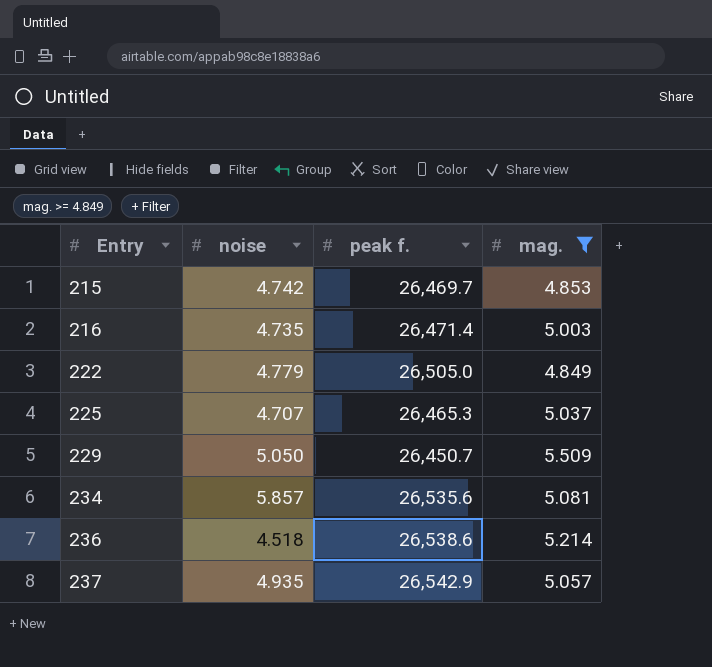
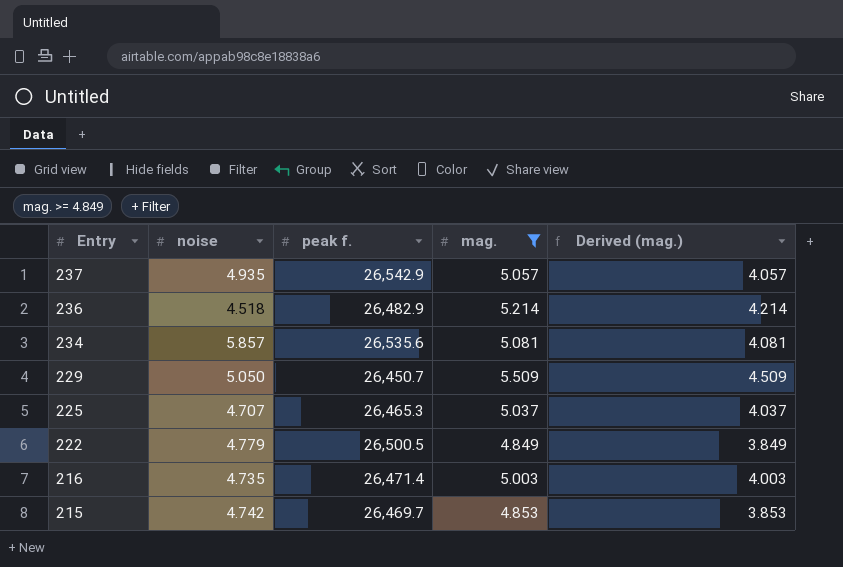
row order: Entry ascending -> Entry descending
column Derived (mag.) | formula: none -> [mag.] - 1
236 | peak f.: 26,538.6 -> 26,482.9
222 | peak f.: 26,505.0 -> 26,500.5

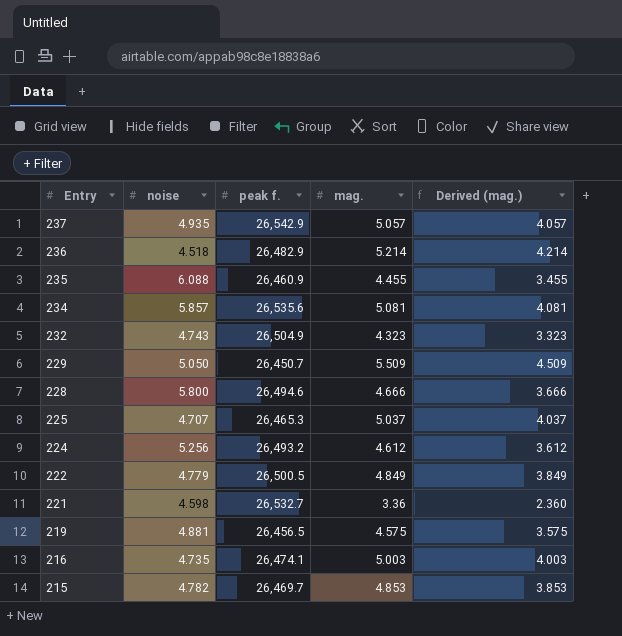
filter: mag. >= 4.849 -> none
216 | peak f.: 26,471.4 -> 26,474.1
215 | noise: 4.742 -> 4.782

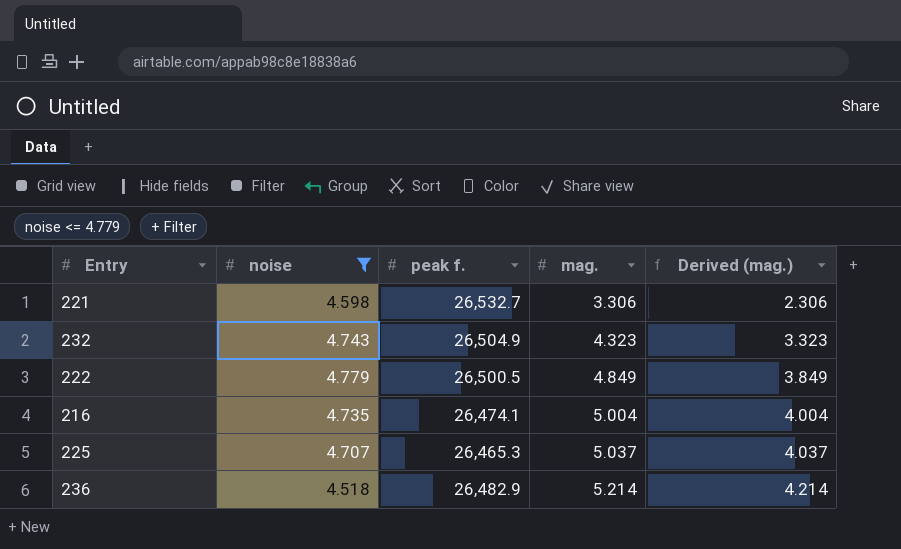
filter: none -> noise <= 4.779
row order: Entry descending -> mag. ascending
221 | mag.: 3.36 -> 3.306
221 | Derived (mag.): 2.360 -> 2.306
216 | mag.: 5.003 -> 5.004
216 | Derived (mag.): 4.003 -> 4.004

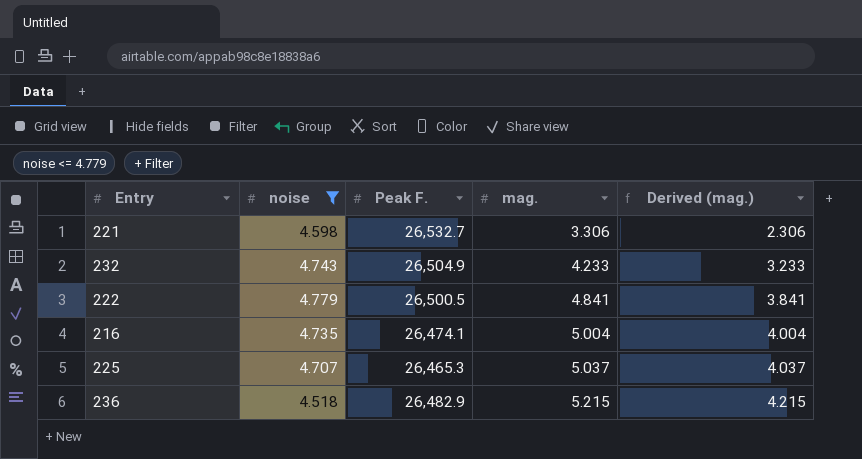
column name: peak f. -> Peak F.
232 | mag.: 4.323 -> 4.233
232 | Derived (mag.): 3.323 -> 3.233
222 | mag.: 4.849 -> 4.841
222 | Derived (mag.): 3.849 -> 3.841
236 | mag.: 5.214 -> 5.215
236 | Derived (mag.): 4.214 -> 4.215

